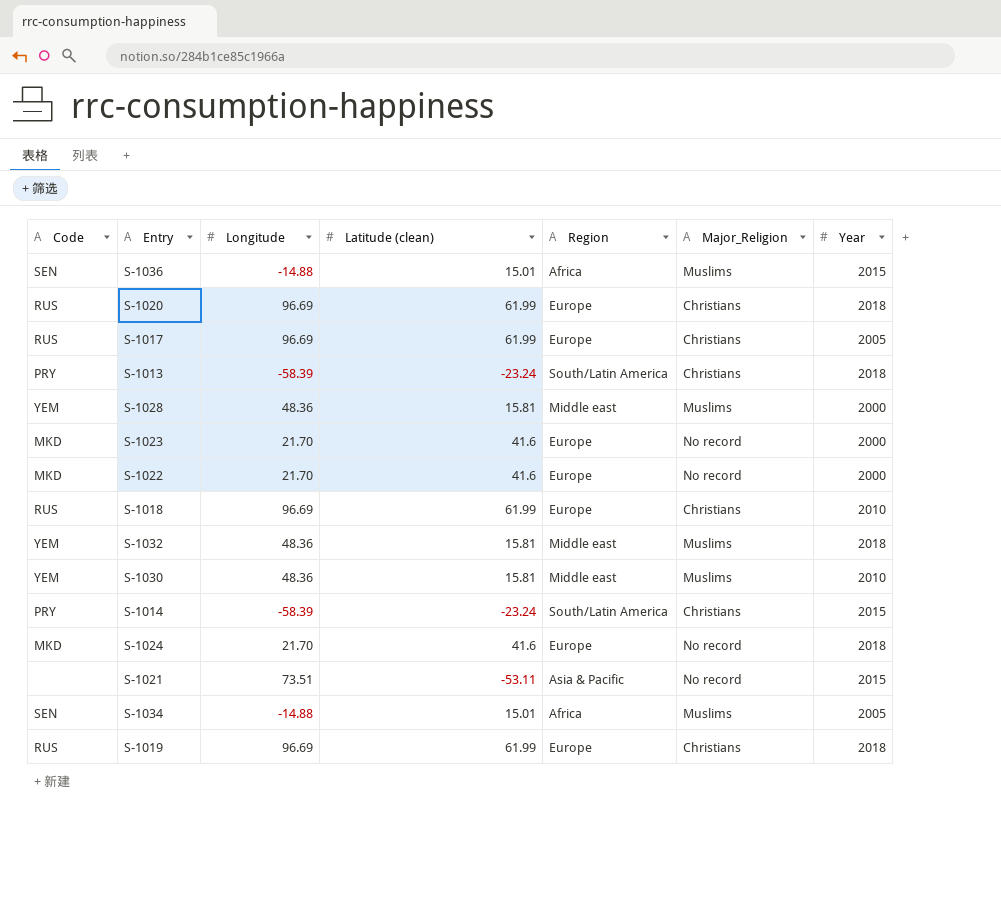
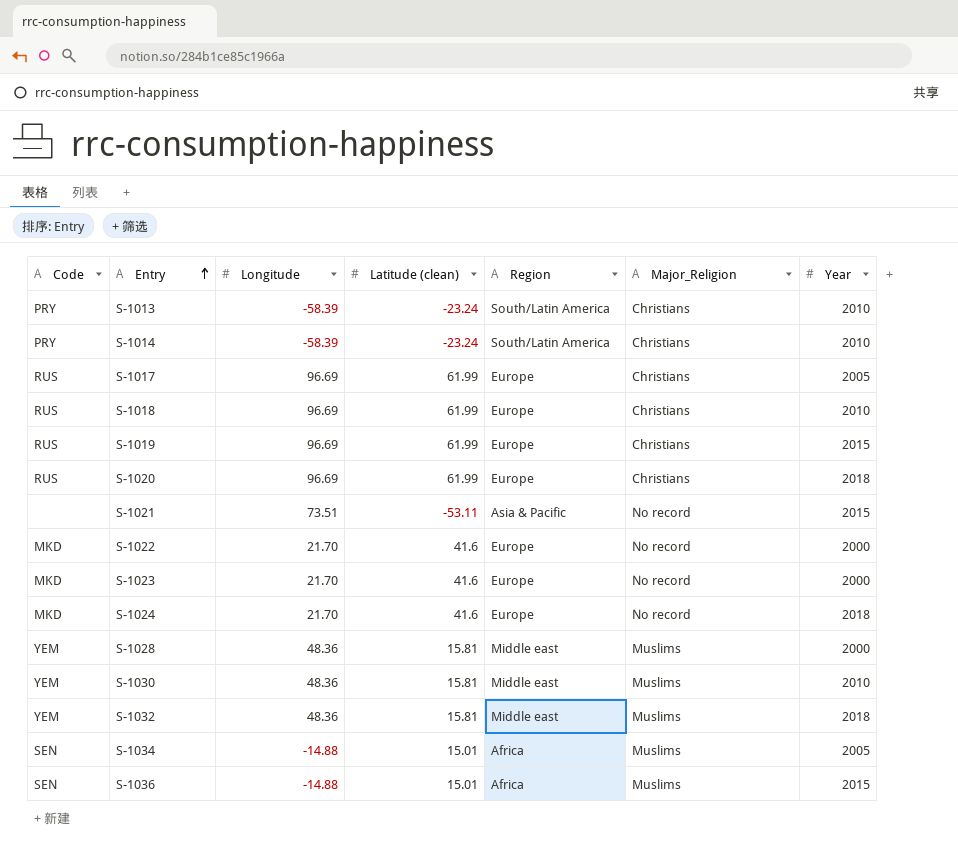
row order: none -> Entry ascending
S-1013 | Year: 2018 -> 2010
S-1014 | Year: 2015 -> 2010
S-1019 | Year: 2018 -> 2015

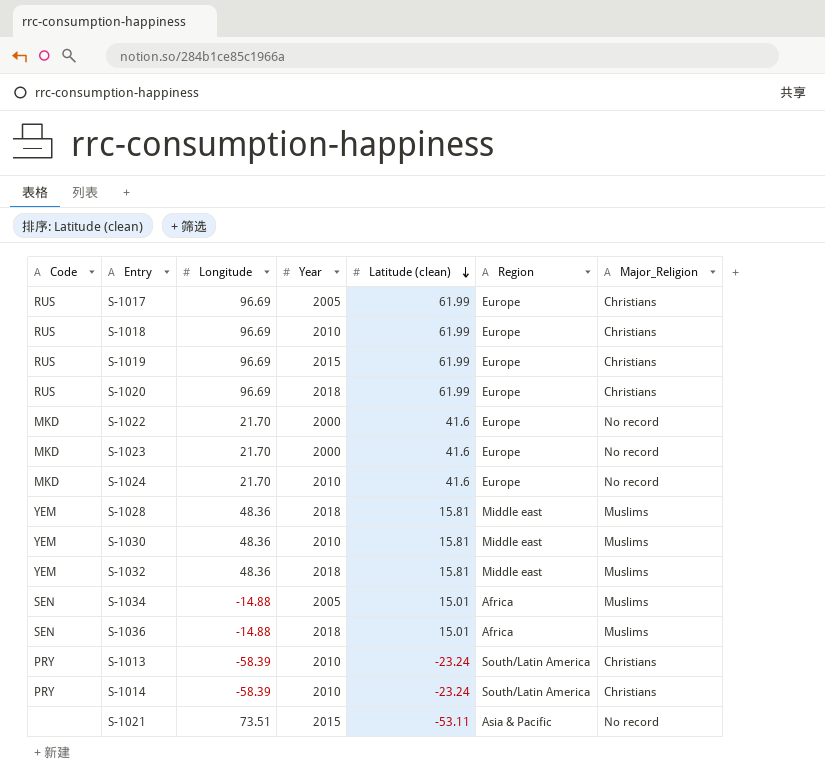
row order: Entry ascending -> Latitude (clean) descending
column Year | position: 7 -> 4
S-1024 | Year: 2018 -> 2010
S-1028 | Year: 2000 -> 2018
S-1036 | Year: 2015 -> 2018

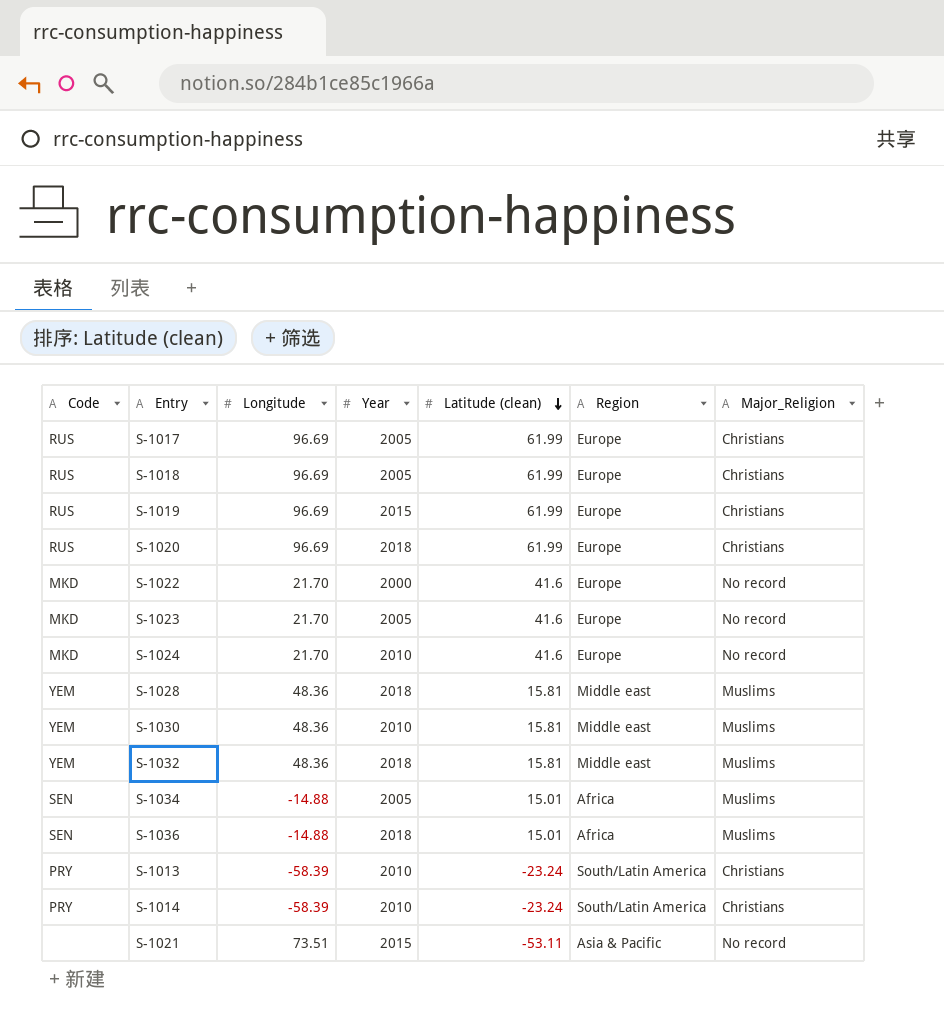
S-1018 | Year: 2010 -> 2005
S-1023 | Year: 2000 -> 2005

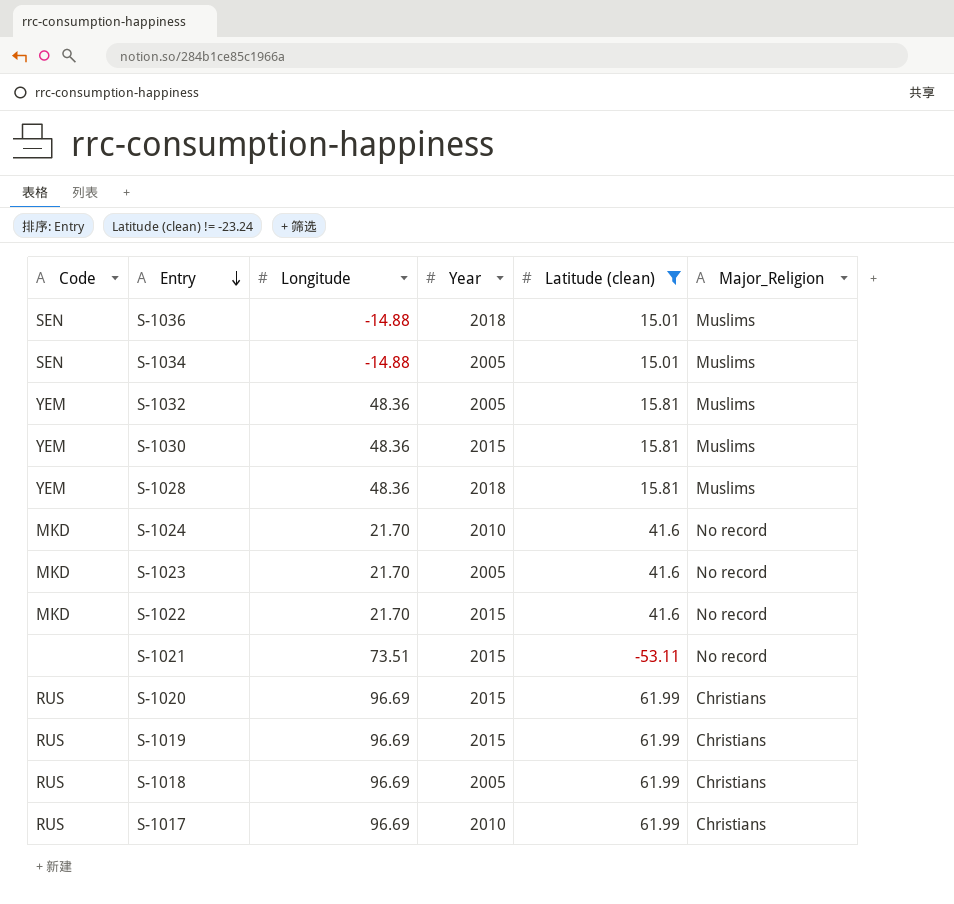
filter: none -> Latitude (clean) != -23.24
row order: Latitude (clean) descending -> Entry descending
column Region | position: 6 -> none
S-1032 | Year: 2018 -> 2005
S-1030 | Year: 2010 -> 2015
S-1022 | Year: 2000 -> 2015
S-1020 | Year: 2018 -> 2015
S-1017 | Year: 2005 -> 2010

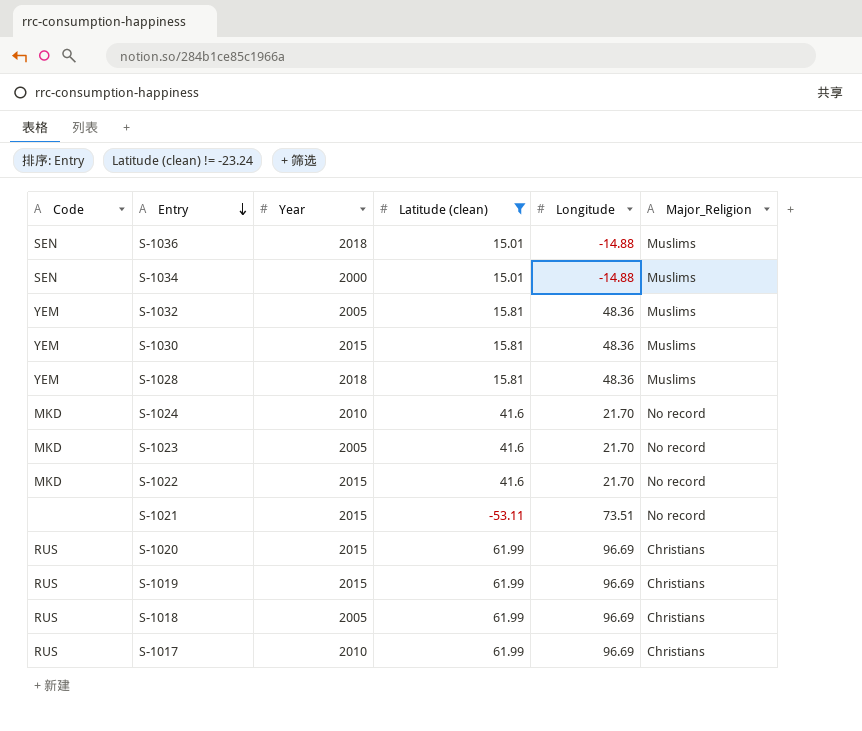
column Longitude | position: 3 -> 5
S-1034 | Year: 2005 -> 2000

